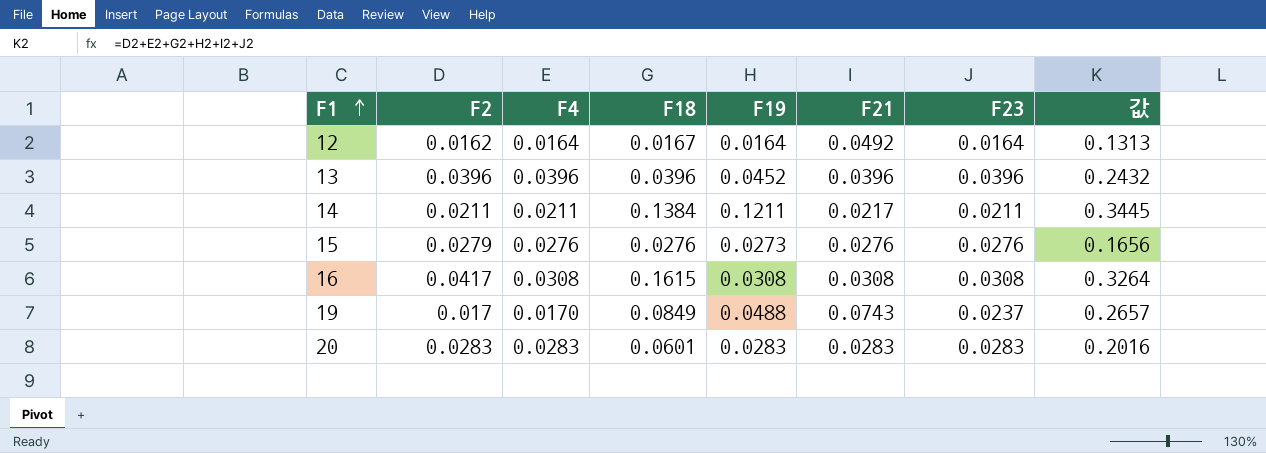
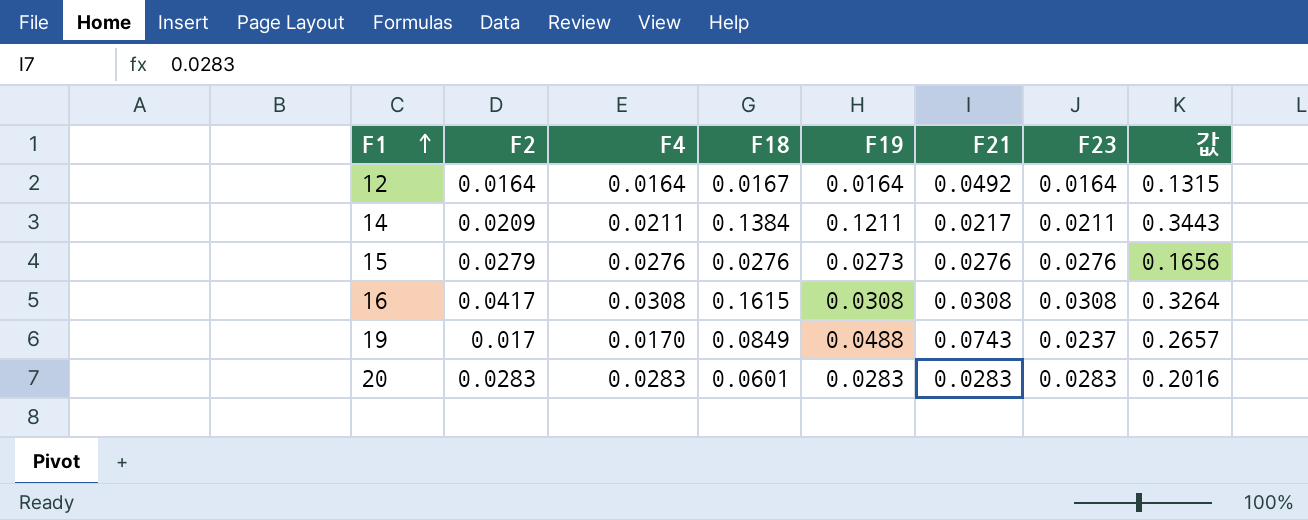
row 13: 0.0396 | 0.0396 | 0.0396 | 0.0452 | 0.0396 | 0.0396 | 0.2432 -> none
12 | F2: 0.0162 -> 0.0164
12 | 값: 0.1313 -> 0.1315
14 | F2: 0.0211 -> 0.0209
14 | 값: 0.3445 -> 0.3443

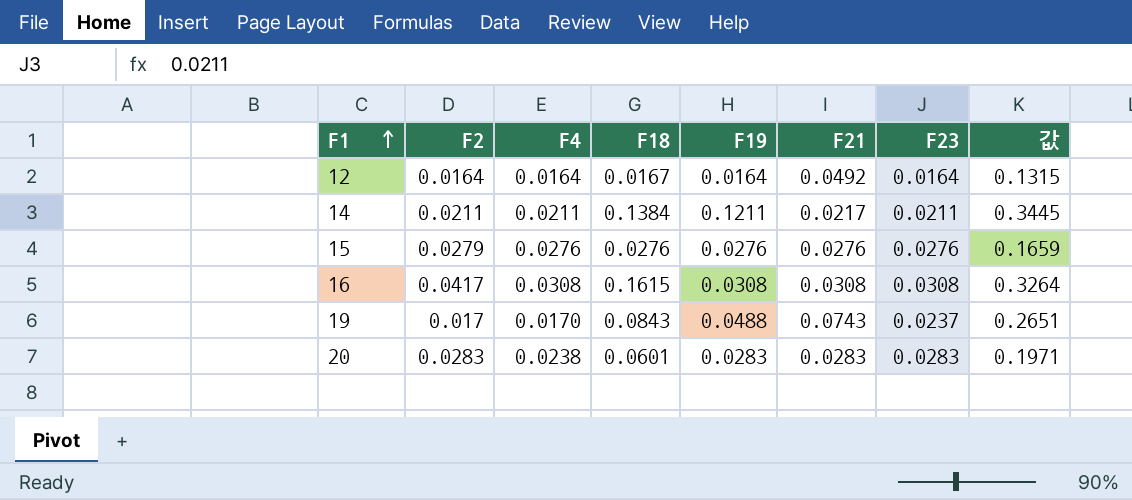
14 | F2: 0.0209 -> 0.0211
14 | 값: 0.3443 -> 0.3445
15 | F19: 0.0273 -> 0.0276
15 | 값: 0.1656 -> 0.1659
19 | F18: 0.0849 -> 0.0843
19 | 값: 0.2657 -> 0.2651
20 | F4: 0.0283 -> 0.0238
20 | 값: 0.2016 -> 0.1971

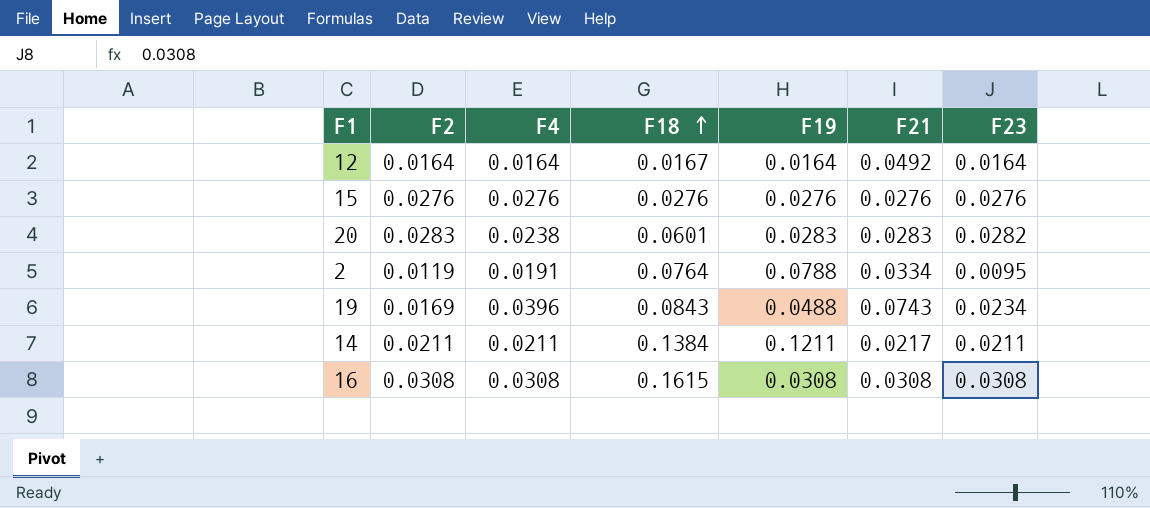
row order: F1 ascending -> F18 ascending
column 값 | formula: [F2] + [F4] + [F18] + [F19] + [F21] + [F23] -> none
15 | F2: 0.0279 -> 0.0276
20 | F23: 0.0283 -> 0.0282
row 2: none -> 0.0119 | 0.0191 | 0.0764 | 0.0788 | 0.0334 | 0.0095
19 | F2: 0.017 -> 0.0169
19 | F4: 0.0170 -> 0.0396
19 | F23: 0.0237 -> 0.0234
16 | F2: 0.0417 -> 0.0308

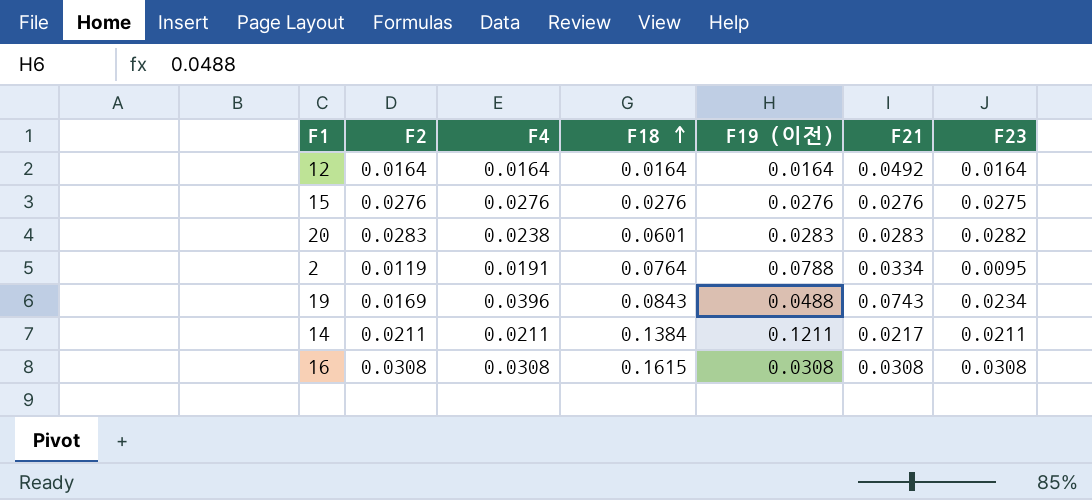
column name: F19 -> F19 (이전)
12 | F18: 0.0167 -> 0.0164
15 | F23: 0.0276 -> 0.0275

